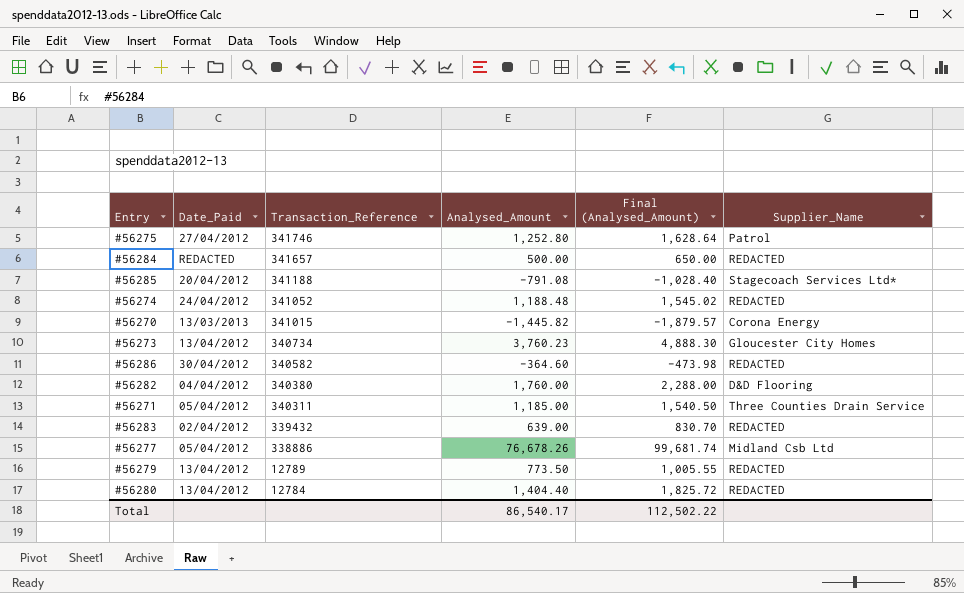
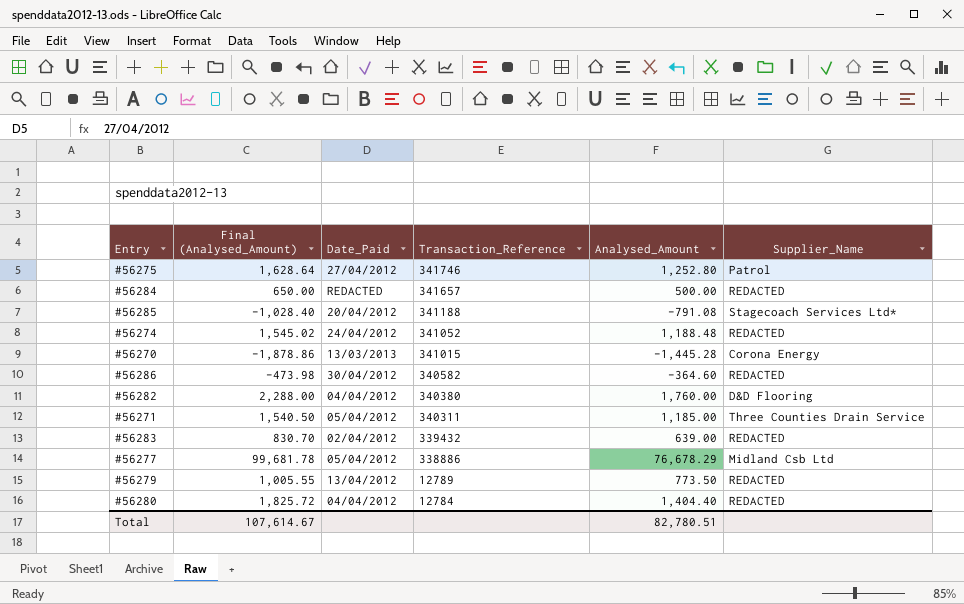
column Final (Analysed_Amount) | position: 5 -> 2
row #56273: 13/04/2012 | 340734 | 3,760.23 | 4,888.30 | Gloucester City Homes -> none
#56270 | Final (Analysed_Amount): -1,879.57 -> -1,878.86
#56270 | Analysed_Amount: -1,445.82 -> -1,445.28
#56277 | Final (Analysed_Amount): 99,681.74 -> 99,681.78
#56277 | Analysed_Amount: 76,678.26 -> 76,678.29
#56280 | Date_Paid: 13/04/2012 -> 04/04/2012
Total | Final (Analysed_Amount): 112,502.22 -> 107,614.67
Total | Analysed_Amount: 86,540.17 -> 82,780.51

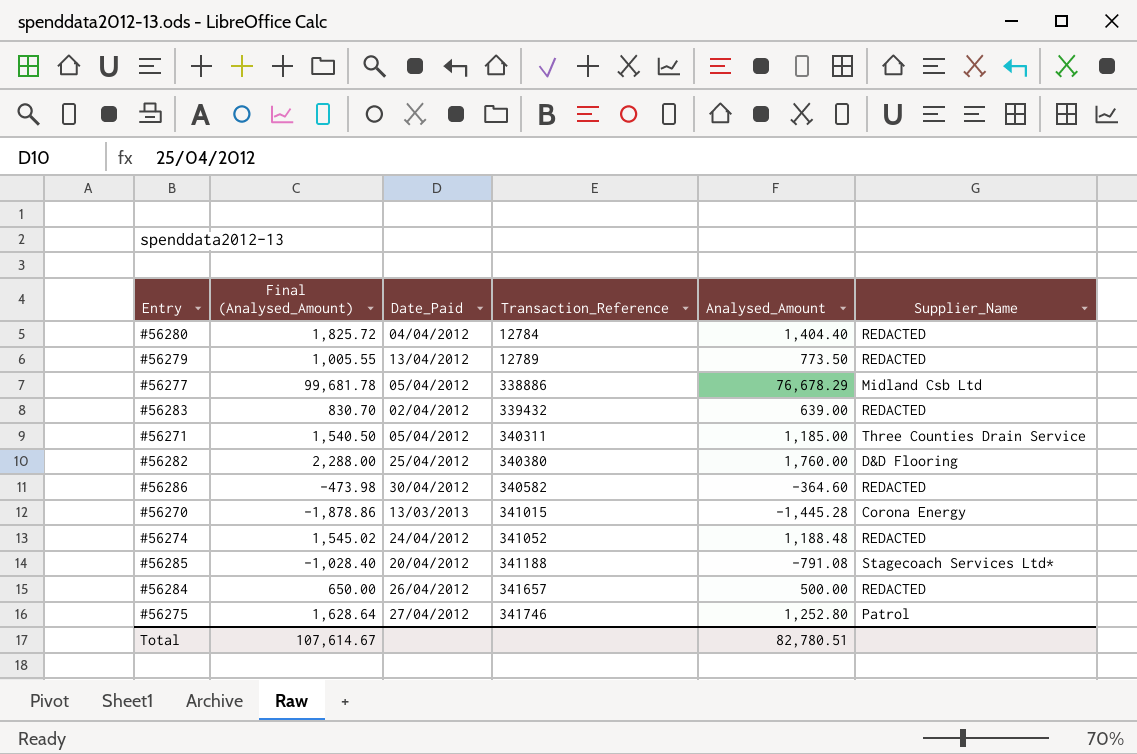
row order: Transaction_Reference descending -> Transaction_Reference ascending
#56282 | Date_Paid: 04/04/2012 -> 25/04/2012
#56284 | Date_Paid: REDACTED -> 26/04/2012

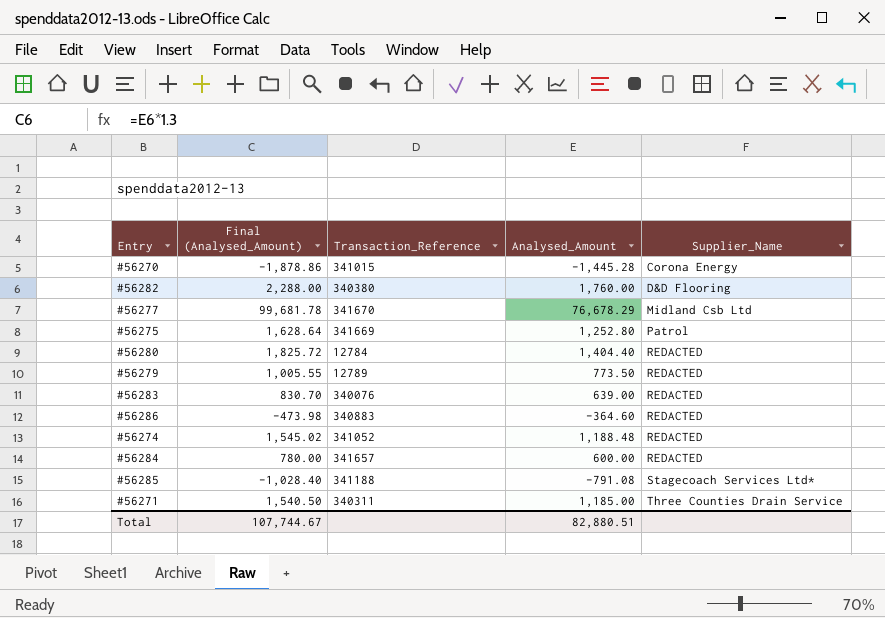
row order: Transaction_Reference ascending -> Supplier_Name ascending
column Date_Paid | position: 3 -> none
#56277 | Transaction_Reference: 338886 -> 341670
#56275 | Transaction_Reference: 341746 -> 341669
#56283 | Transaction_Reference: 339432 -> 340076
#56286 | Transaction_Reference: 340582 -> 340883
#56284 | Final (Analysed_Amount): 650.00 -> 780.00
#56284 | Analysed_Amount: 500.00 -> 600.00
Total | Final (Analysed_Amount): 107,614.67 -> 107,744.67
Total | Analysed_Amount: 82,780.51 -> 82,880.51

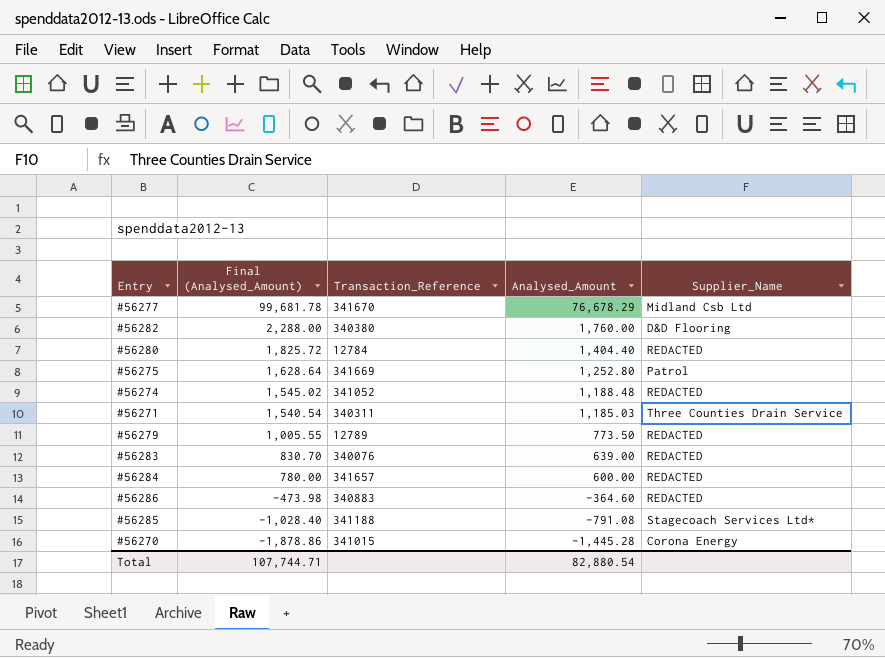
row order: Supplier_Name ascending -> Final (Analysed_Amount) descending
#56271 | Final (Analysed_Amount): 1,540.50 -> 1,540.54
#56271 | Analysed_Amount: 1,185.00 -> 1,185.03
Total | Final (Analysed_Amount): 107,744.67 -> 107,744.71
Total | Analysed_Amount: 82,880.51 -> 82,880.54

